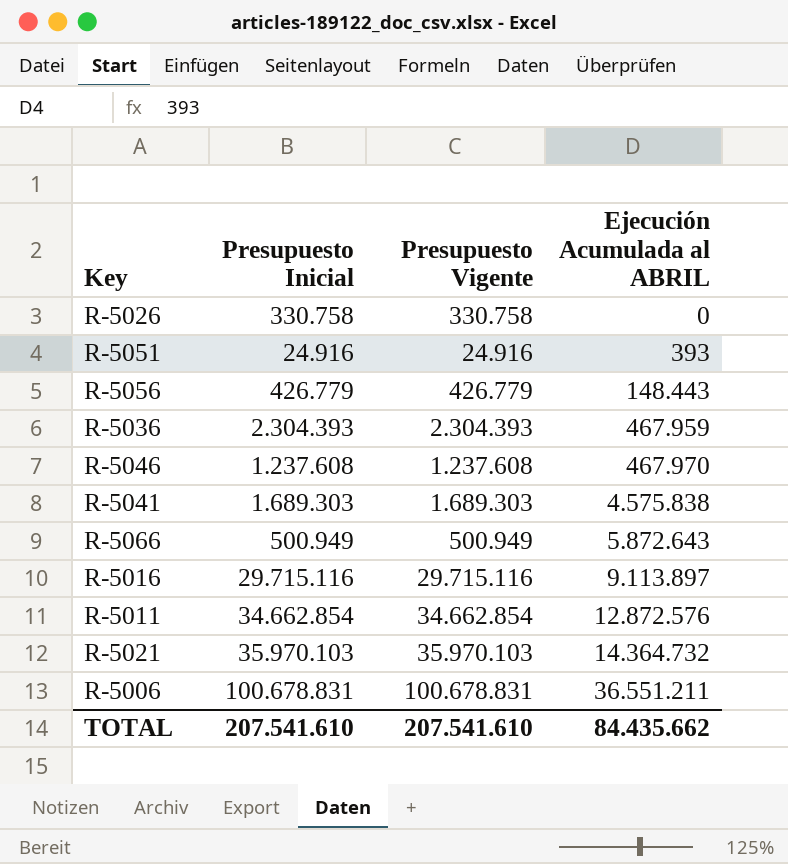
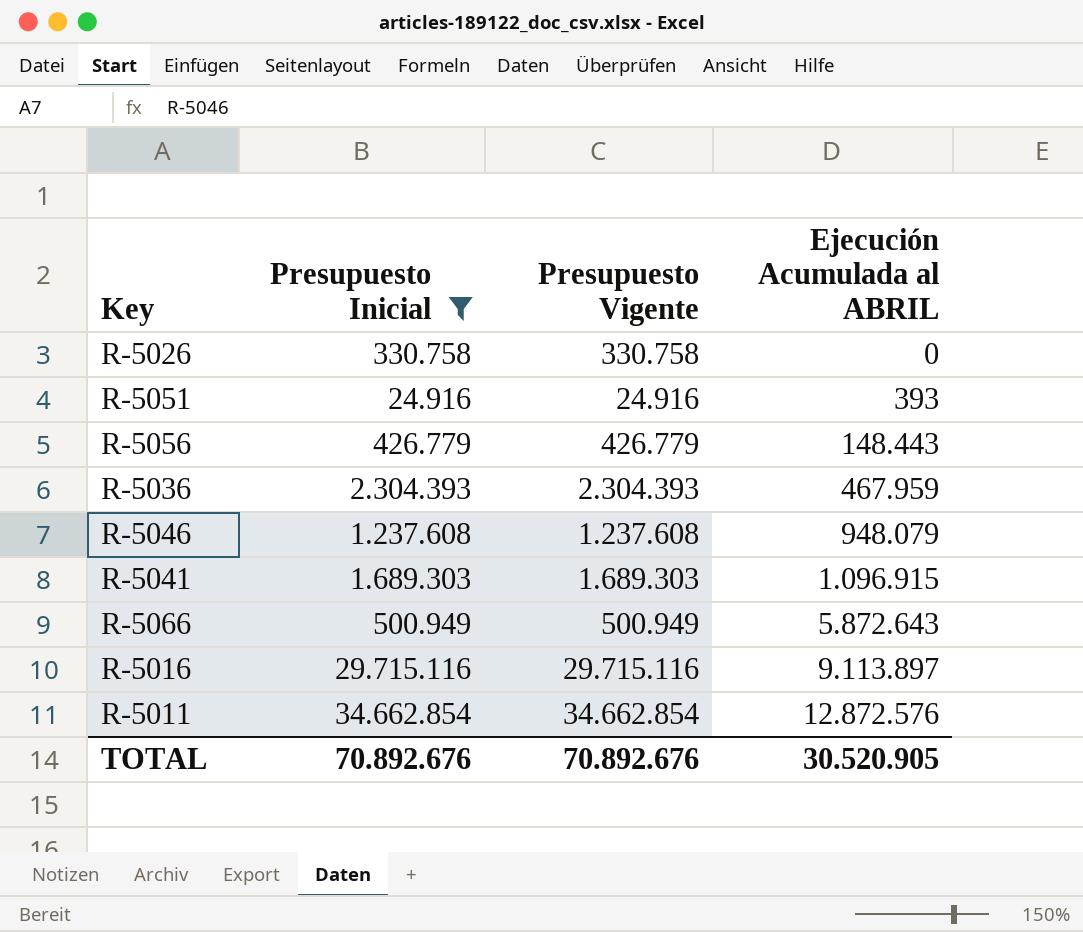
filter: none -> Presupuesto Inicial <= 34.662.854
R-5046 | Ejecución Acumulada al ABRIL: 467.970 -> 948.079
R-5041 | Ejecución Acumulada al ABRIL: 4.575.838 -> 1.096.915
TOTAL | Presupuesto Inicial: 207.541.610 -> 70.892.676
TOTAL | Presupuesto Vigente: 207.541.610 -> 70.892.676
TOTAL | Ejecución Acumulada al ABRIL: 84.435.662 -> 30.520.905

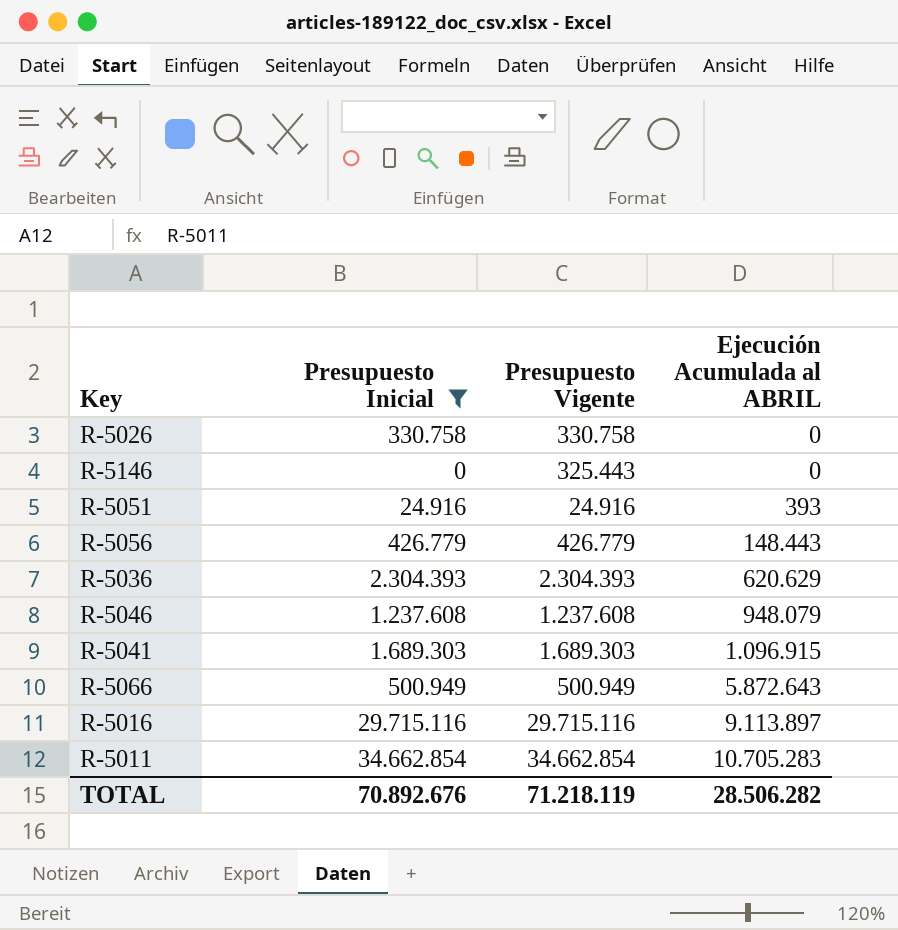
row R-5146: none -> 0 | 325.443 | 0
R-5036 | Ejecución Acumulada al ABRIL: 467.959 -> 620.629
R-5011 | Ejecución Acumulada al ABRIL: 12.872.576 -> 10.705.283
TOTAL | Presupuesto Vigente: 70.892.676 -> 71.218.119
TOTAL | Ejecución Acumulada al ABRIL: 30.520.905 -> 28.506.282

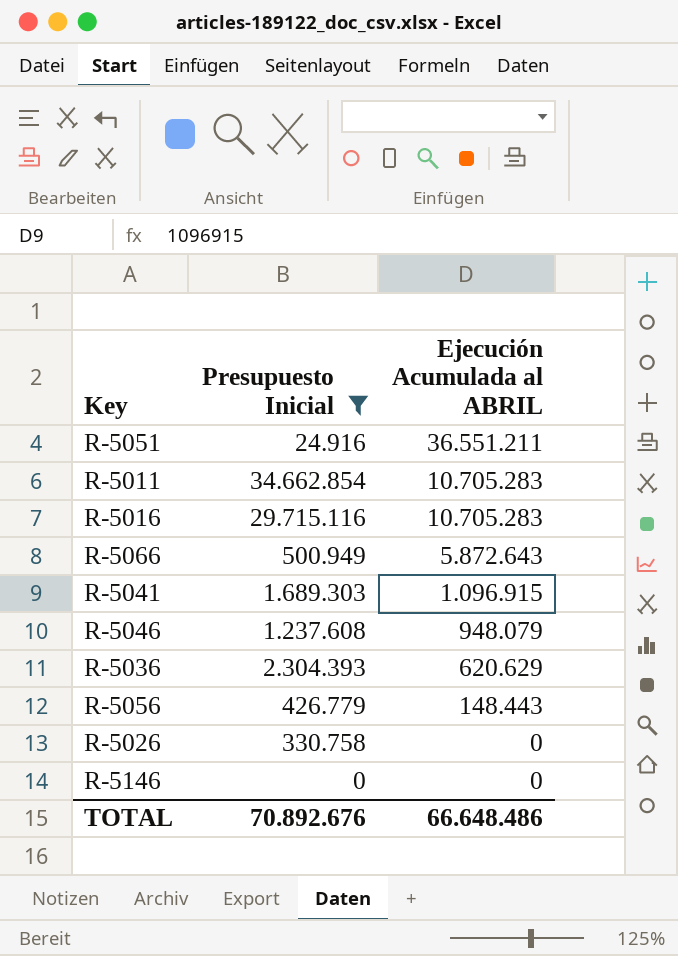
row order: Ejecución Acumulada al ABRIL ascending -> Ejecución Acumulada al ABRIL descending
column Presupuesto Vigente | position: 3 -> none
R-5051 | Ejecución Acumulada al ABRIL: 393 -> 36.551.211
R-5016 | Ejecución Acumulada al ABRIL: 9.113.897 -> 10.705.283
TOTAL | Ejecución Acumulada al ABRIL: 28.506.282 -> 66.648.486

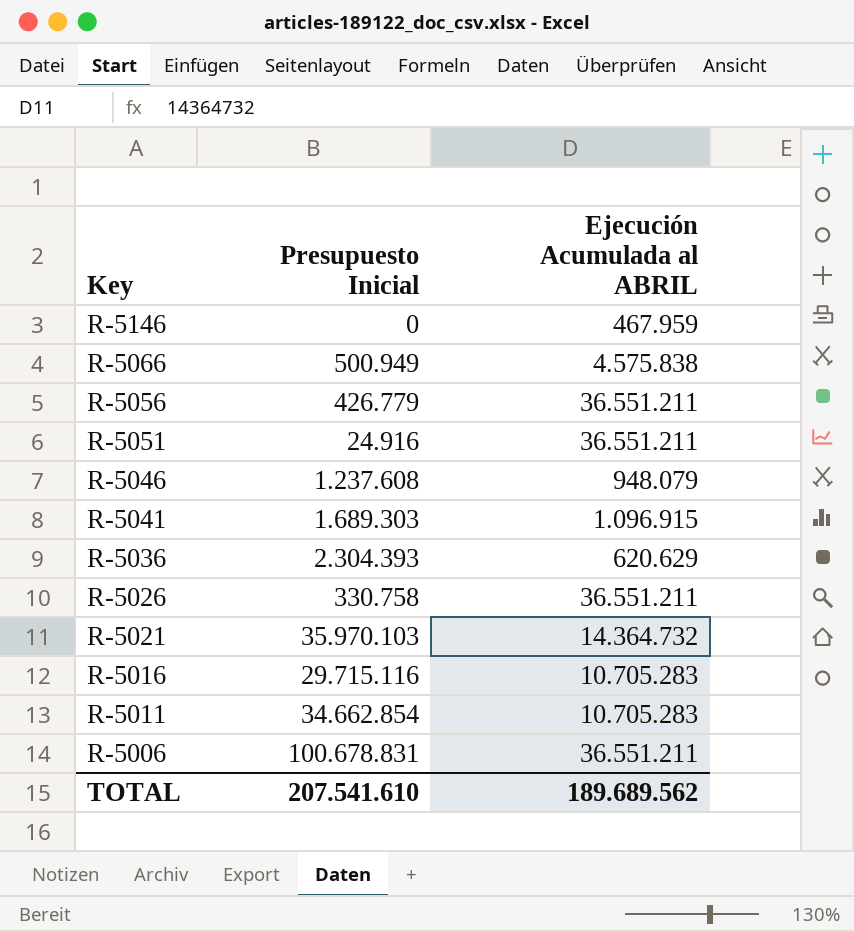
filter: Presupuesto Inicial <= 34.662.854 -> none
row order: Ejecución Acumulada al ABRIL descending -> Key descending
R-5146 | Ejecución Acumulada al ABRIL: 0 -> 467.959
R-5066 | Ejecución Acumulada al ABRIL: 5.872.643 -> 4.575.838
R-5056 | Ejecución Acumulada al ABRIL: 148.443 -> 36.551.211
R-5026 | Ejecución Acumulada al ABRIL: 0 -> 36.551.211
TOTAL | Presupuesto Inicial: 70.892.676 -> 207.541.610
TOTAL | Ejecución Acumulada al ABRIL: 66.648.486 -> 189.689.562

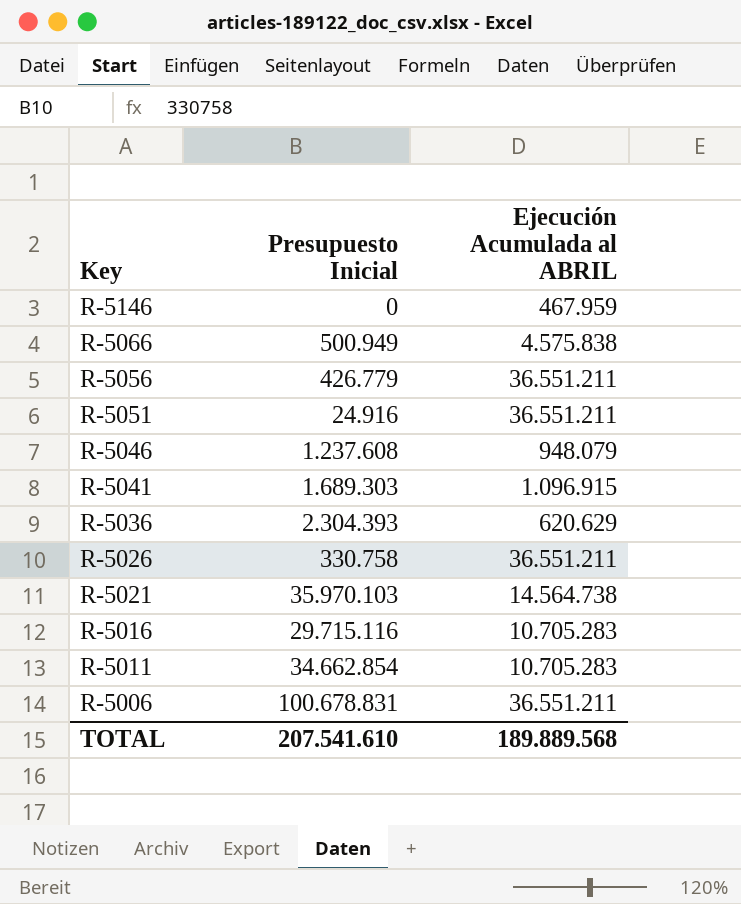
R-5021 | Ejecución Acumulada al ABRIL: 14.364.732 -> 14.564.738
TOTAL | Ejecución Acumulada al ABRIL: 189.689.562 -> 189.889.568

